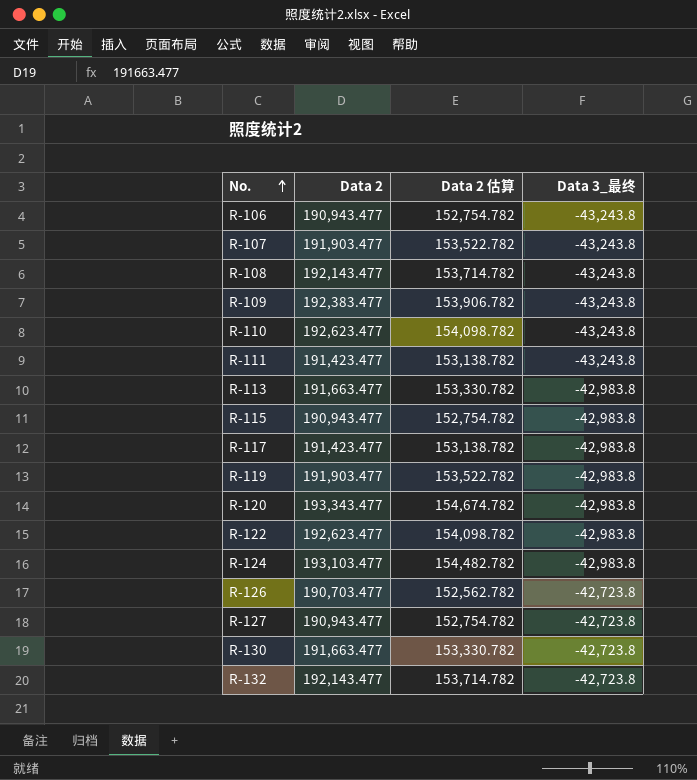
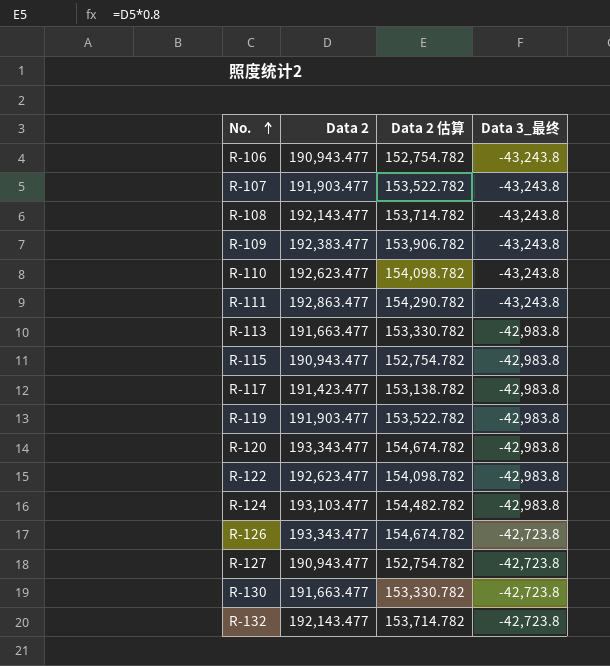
R-111 | Data 2: 191,423.477 -> 192,863.477
R-111 | Data 2 估算: 153,138.782 -> 154,290.782
R-126 | Data 2: 190,703.477 -> 193,343.477
R-126 | Data 2 估算: 152,562.782 -> 154,674.782

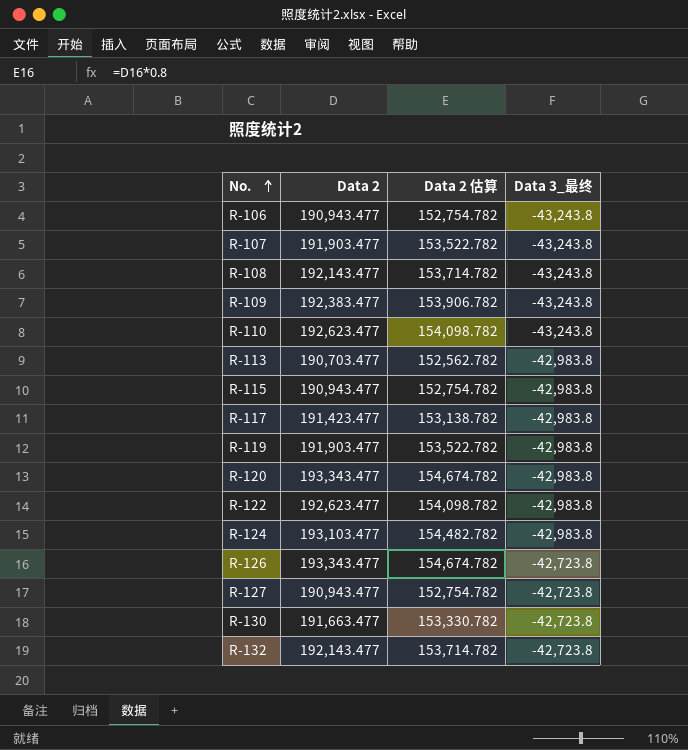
row R-111: 192,863.477 | 154,290.782 | -43,243.8 -> none
R-113 | Data 2: 191,663.477 -> 190,703.477
R-113 | Data 2 估算: 153,330.782 -> 152,562.782

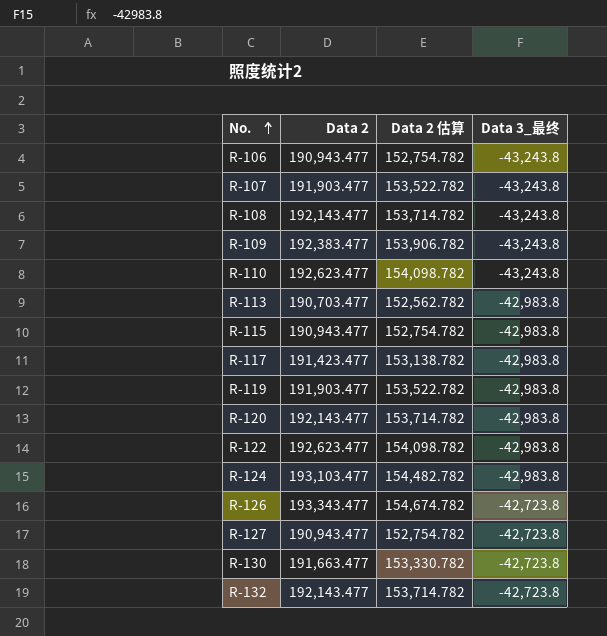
R-120 | Data 2: 193,343.477 -> 192,143.477
R-120 | Data 2 估算: 154,674.782 -> 153,714.782

